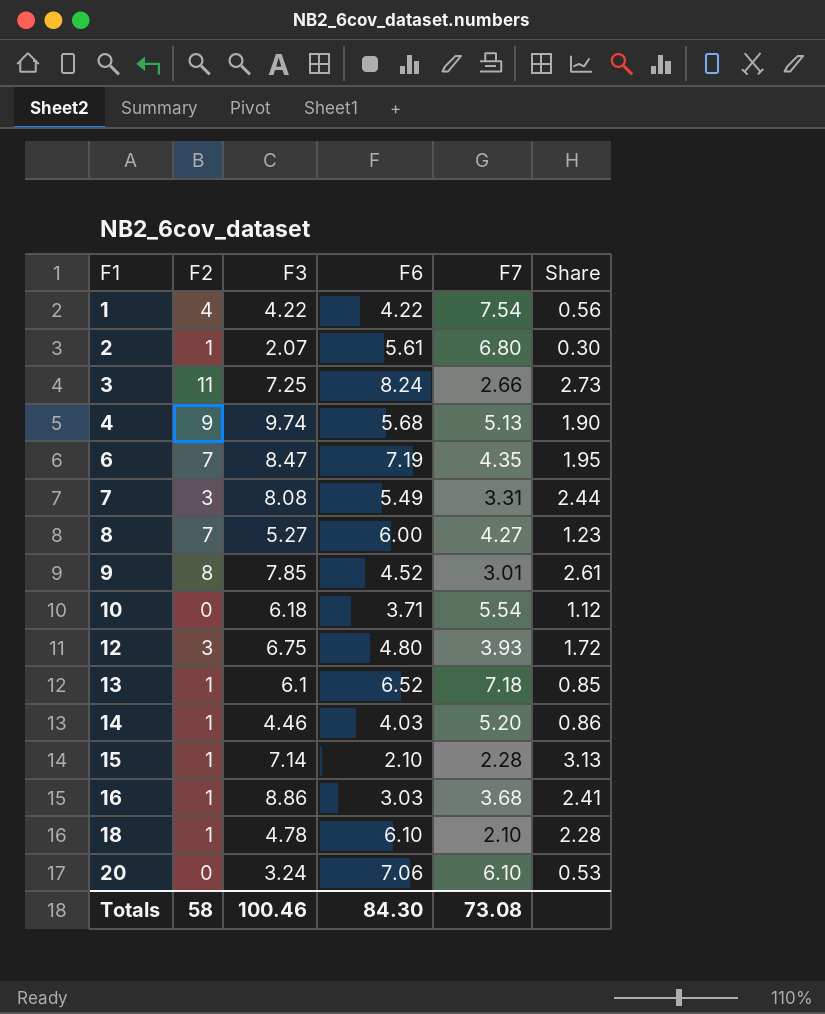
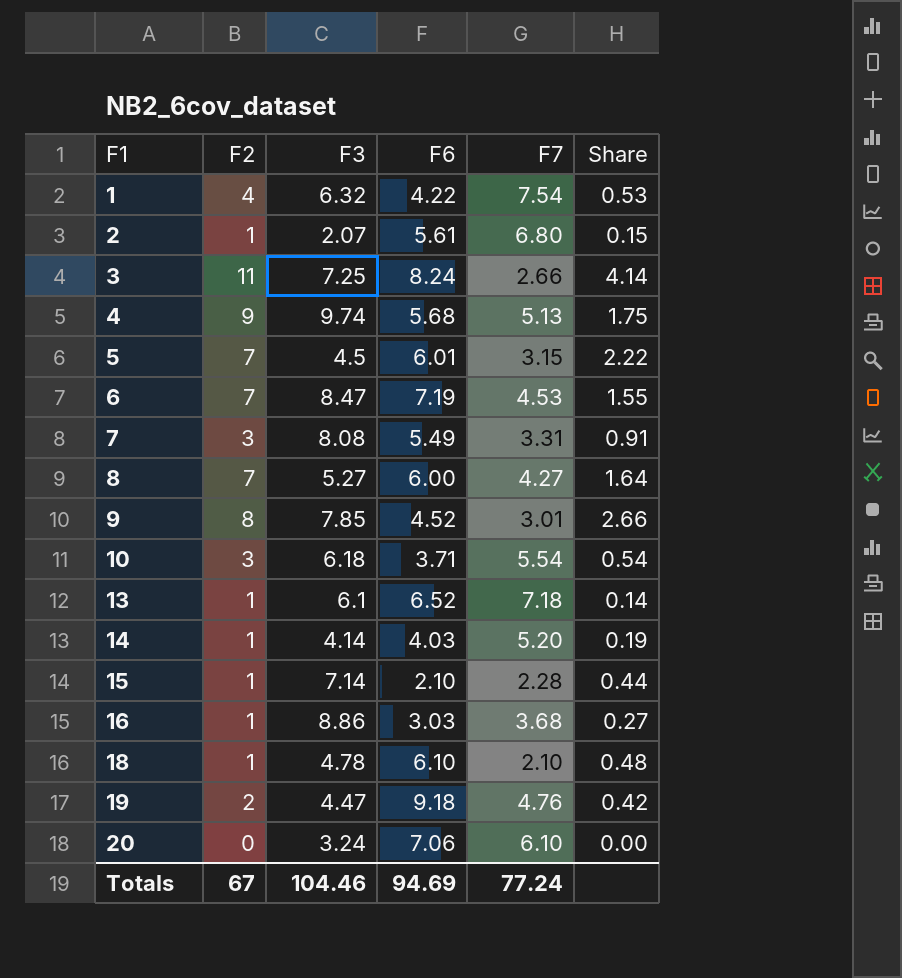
column Share | formula: [F3] / [F7] -> [F2] / [F7]
row 12: 3 | 6.75 | 4.80 | 3.93 | 1.72 -> none
1 | F3: 4.22 -> 6.32
row 5: none -> 7 | 4.5 | 6.01 | 3.15 | 2.22
6 | F7: 4.35 -> 4.53
10 | F2: 0 -> 3
14 | F3: 4.46 -> 4.14
row 19: none -> 2 | 4.47 | 9.18 | 4.76 | 0.42
Totals | F2: 58 -> 67
Totals | F3: 100.46 -> 104.46
Totals | F6: 84.30 -> 94.69
Totals | F7: 73.08 -> 77.24

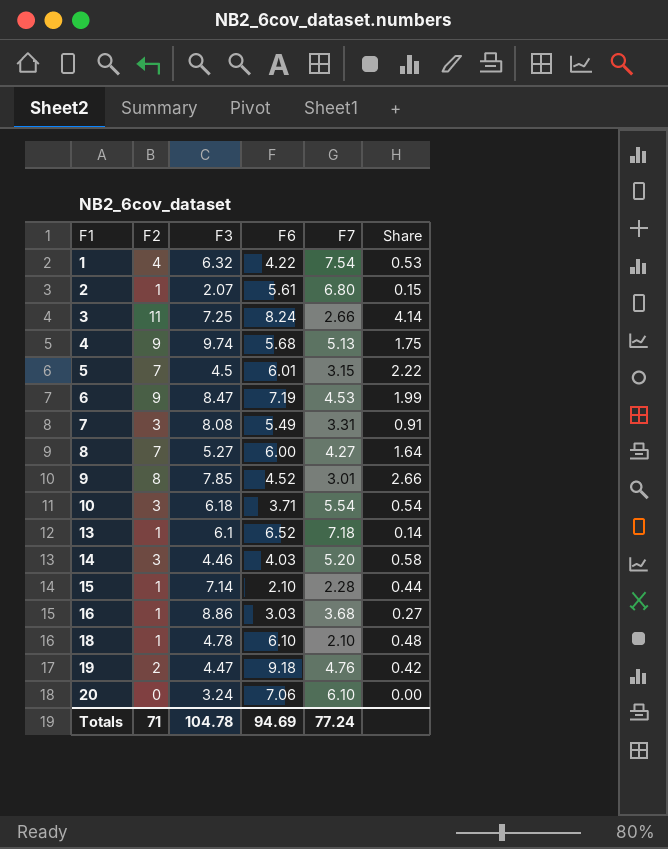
6 | F2: 7 -> 9
6 | Share: 1.55 -> 1.99
14 | F2: 1 -> 3
14 | F3: 4.14 -> 4.46
14 | Share: 0.19 -> 0.58
Totals | F2: 67 -> 71
Totals | F3: 104.46 -> 104.78

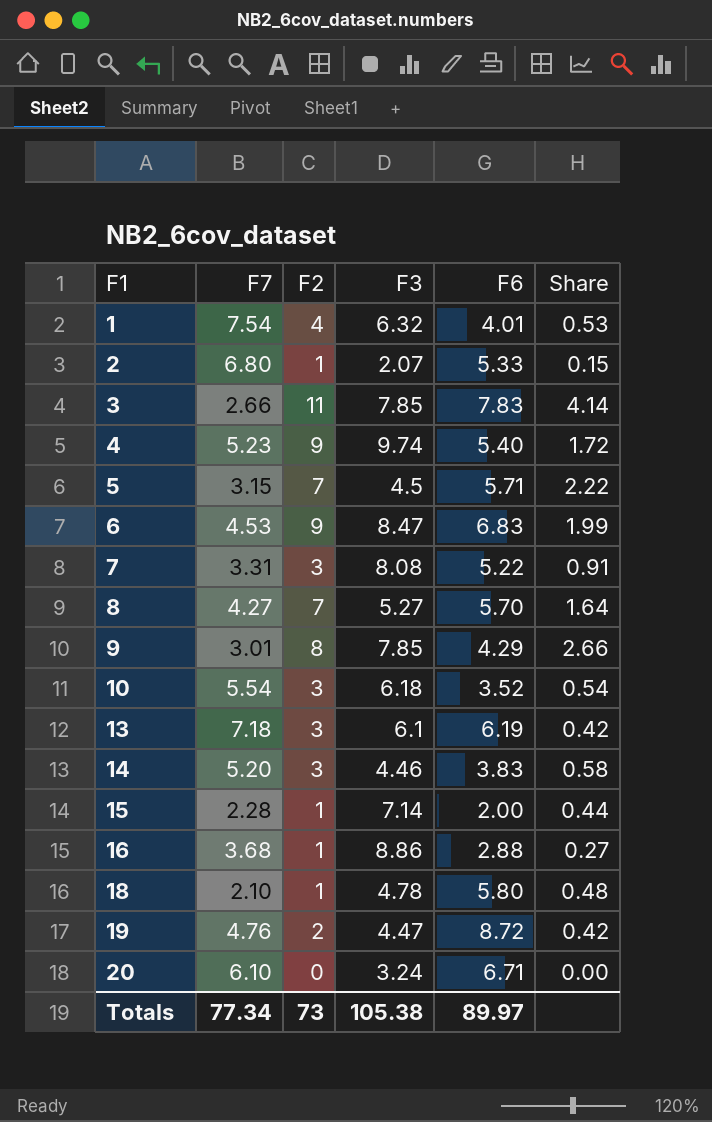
column F7 | position: 5 -> 2
1 | F6: 4.22 -> 4.01
2 | F6: 5.61 -> 5.33
3 | F3: 7.25 -> 7.85
3 | F6: 8.24 -> 7.83
4 | F7: 5.13 -> 5.23
4 | F6: 5.68 -> 5.40
4 | Share: 1.75 -> 1.72
5 | F6: 6.01 -> 5.71
6 | F6: 7.19 -> 6.83
7 | F6: 5.49 -> 5.22
8 | F6: 6.00 -> 5.70
9 | F6: 4.52 -> 4.29
10 | F6: 3.71 -> 3.52
13 | F2: 1 -> 3
13 | F6: 6.52 -> 6.19
13 | Share: 0.14 -> 0.42
14 | F6: 4.03 -> 3.83
15 | F6: 2.10 -> 2.00
16 | F6: 3.03 -> 2.88
18 | F6: 6.10 -> 5.80
19 | F6: 9.18 -> 8.72
20 | F6: 7.06 -> 6.71
Totals | F7: 77.24 -> 77.34
Totals | F2: 71 -> 73
Totals | F3: 104.78 -> 105.38
Totals | F6: 94.69 -> 89.97

